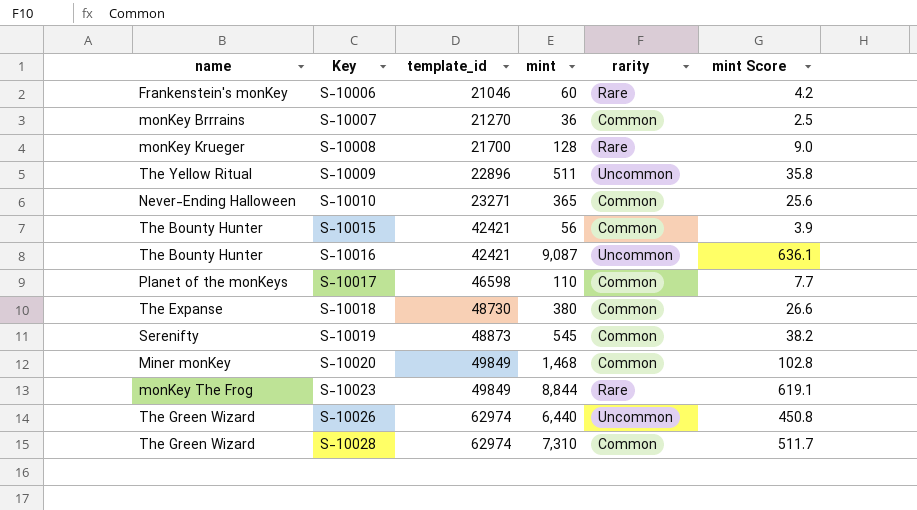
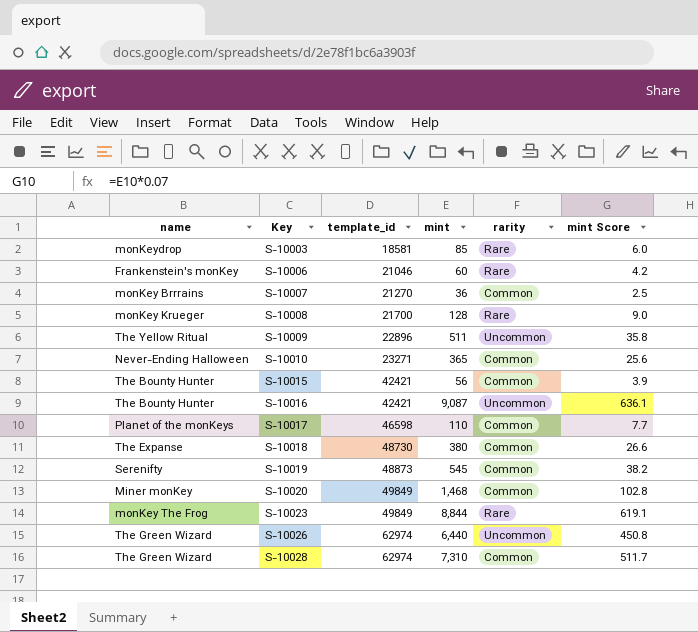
row S-10003: none -> monKeydrop | 18581 | 85 | Rare | 6.0

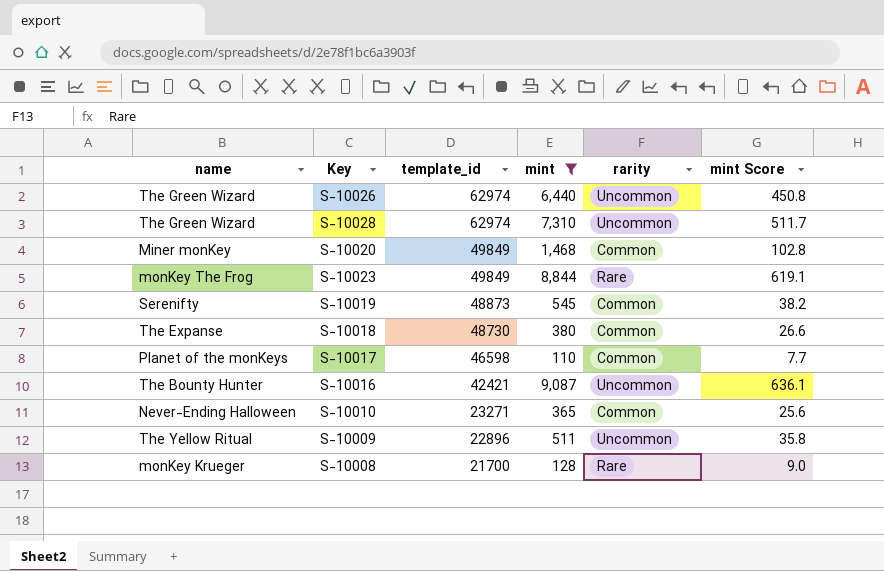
filter: none -> mint >= 110
row order: Key ascending -> template_id descending
S-10028 | rarity: Common -> Uncommon

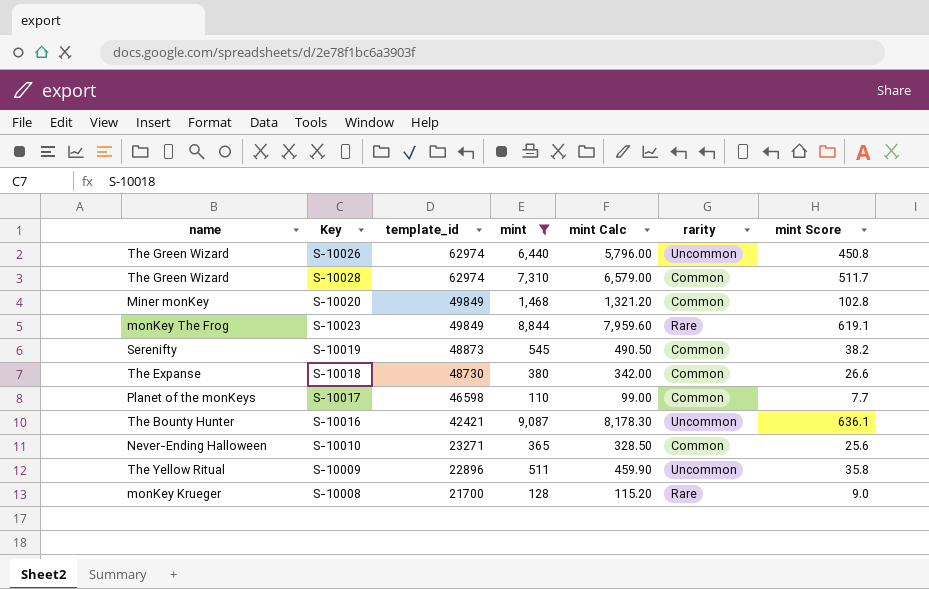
column mint Calc | formula: none -> [mint] * 0.9
S-10028 | rarity: Uncommon -> Common

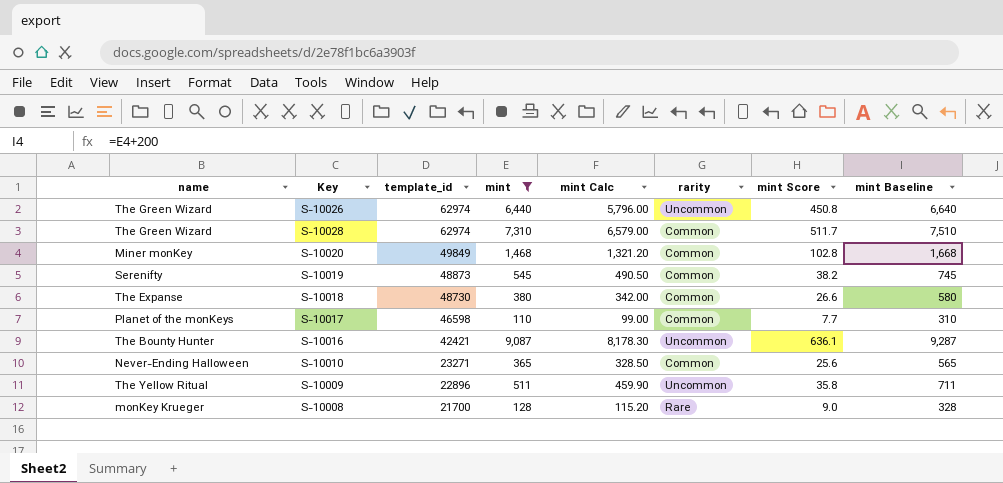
column mint Baseline | formula: none -> [mint] + 200
row S-10023: monKey The Frog | 49849 | 8,844 | 7,959.60 | Rare | 619.1 -> none

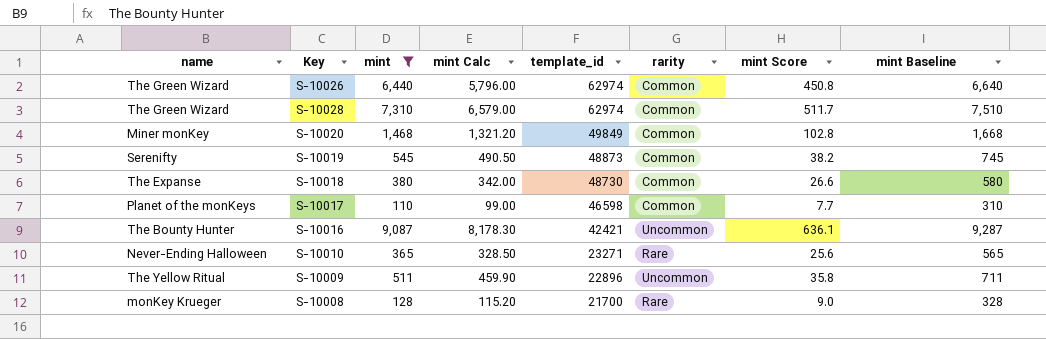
column template_id | position: 3 -> 5
S-10026 | rarity: Uncommon -> Common
S-10010 | rarity: Common -> Rare

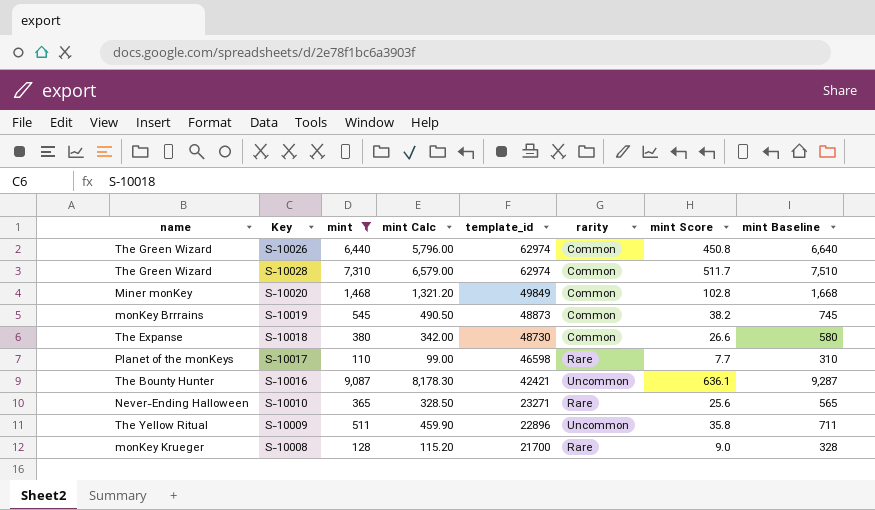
S-10019 | name: Serenifty -> monKey Brrrains
S-10017 | rarity: Common -> Rare

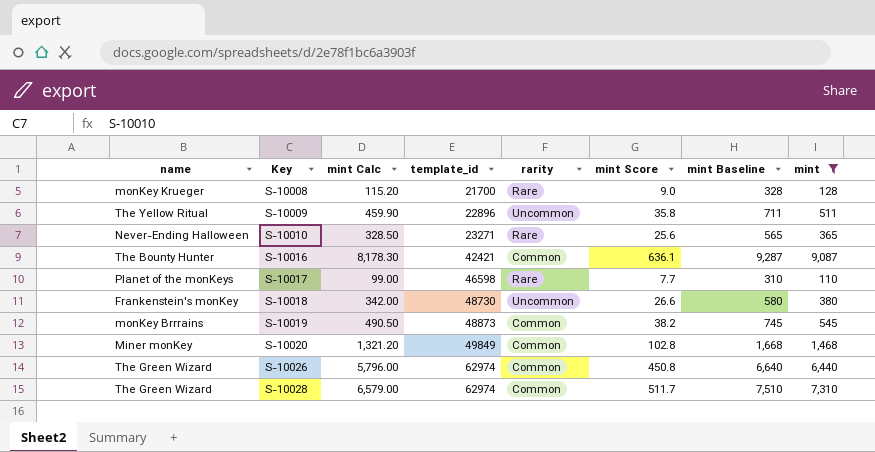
row order: template_id descending -> Key ascending
column mint | position: 3 -> 8
S-10016 | rarity: Uncommon -> Common
S-10018 | name: The Expanse -> Frankenstein's monKey
S-10018 | rarity: Common -> Uncommon

